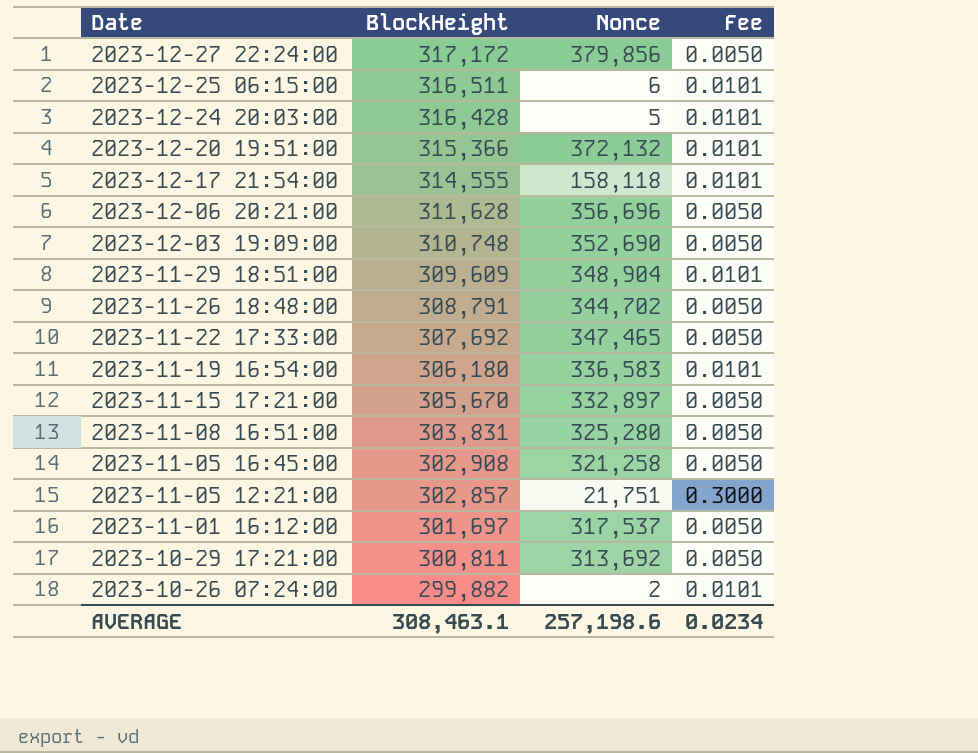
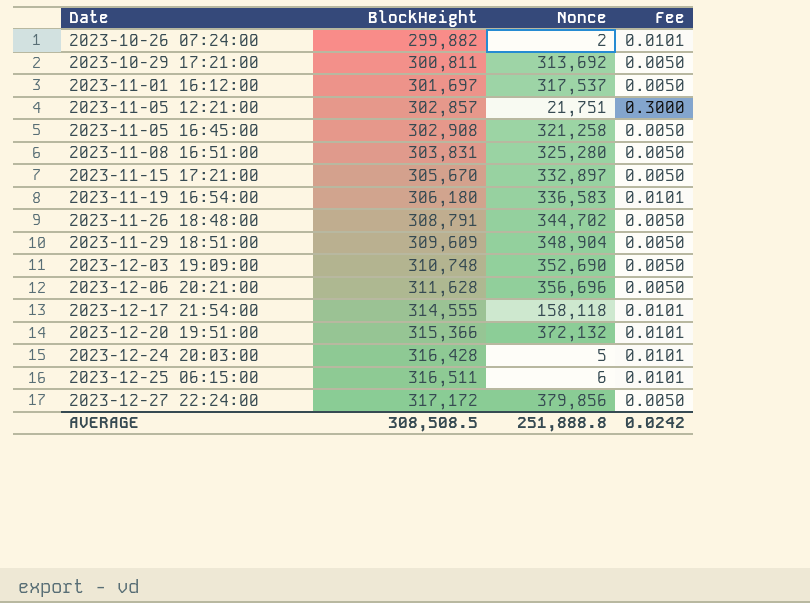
row order: Date descending -> Date ascending
row 2023-11-22 17:33:00: 307,692 | 347,465 | 0.0050 -> none
2023-11-29 18:51:00 | Fee: 0.0101 -> 0.0050
AVERAGE | BlockHeight: 308,463.1 -> 308,508.5
AVERAGE | Nonce: 257,198.6 -> 251,888.8
AVERAGE | Fee: 0.0234 -> 0.0242

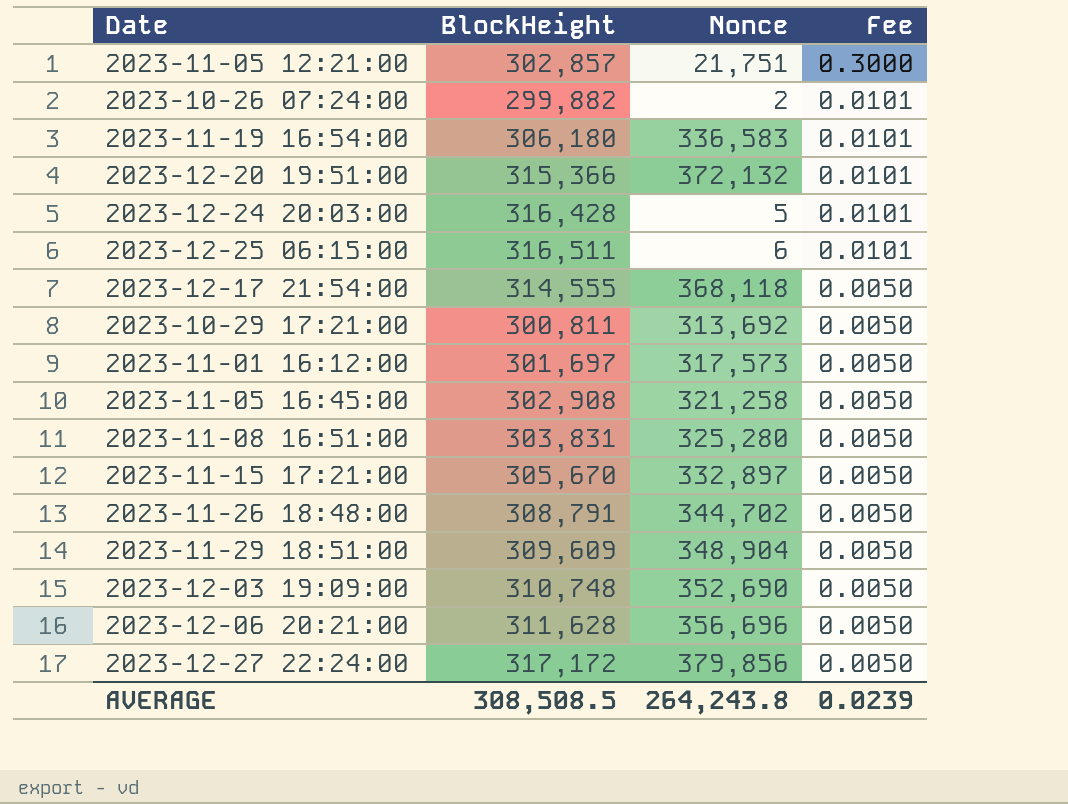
row order: Date ascending -> Fee descending
2023-12-17 21:54:00 | Nonce: 158,118 -> 368,118
2023-12-17 21:54:00 | Fee: 0.0101 -> 0.0050
2023-11-01 16:12:00 | Nonce: 317,537 -> 317,573
AVERAGE | Nonce: 251,888.8 -> 264,243.8
AVERAGE | Fee: 0.0242 -> 0.0239

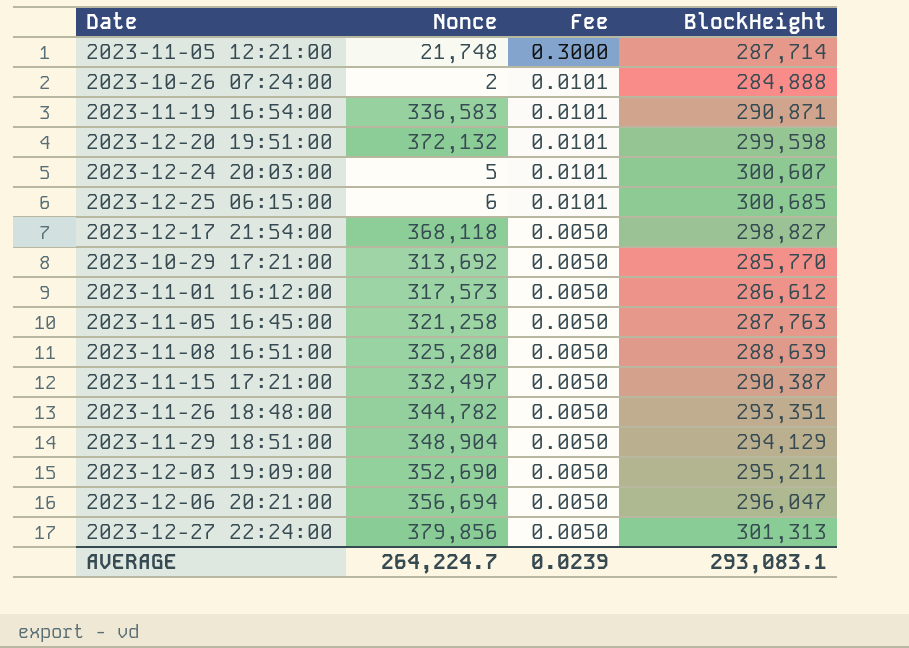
column BlockHeight | position: 2 -> 4
2023-11-05 12:21:00 | Nonce: 21,751 -> 21,748
2023-11-05 12:21:00 | BlockHeight: 302,857 -> 287,714
2023-10-26 07:24:00 | BlockHeight: 299,882 -> 284,888
2023-11-19 16:54:00 | BlockHeight: 306,180 -> 290,871
2023-12-20 19:51:00 | BlockHeight: 315,366 -> 299,598
2023-12-24 20:03:00 | BlockHeight: 316,428 -> 300,607
2023-12-25 06:15:00 | BlockHeight: 316,511 -> 300,685
2023-12-17 21:54:00 | BlockHeight: 314,555 -> 298,827
2023-10-29 17:21:00 | BlockHeight: 300,811 -> 285,770
2023-11-01 16:12:00 | BlockHeight: 301,697 -> 286,612
2023-11-05 16:45:00 | BlockHeight: 302,908 -> 287,763
2023-11-08 16:51:00 | BlockHeight: 303,831 -> 288,639
2023-11-15 17:21:00 | Nonce: 332,897 -> 332,497
2023-11-15 17:21:00 | BlockHeight: 305,670 -> 290,387
2023-11-26 18:48:00 | Nonce: 344,702 -> 344,782
2023-11-26 18:48:00 | BlockHeight: 308,791 -> 293,351
2023-11-29 18:51:00 | BlockHeight: 309,609 -> 294,129
2023-12-03 19:09:00 | BlockHeight: 310,748 -> 295,211
2023-12-06 20:21:00 | Nonce: 356,696 -> 356,694
2023-12-06 20:21:00 | BlockHeight: 311,628 -> 296,047
2023-12-27 22:24:00 | BlockHeight: 317,172 -> 301,313
AVERAGE | Nonce: 264,243.8 -> 264,224.7
AVERAGE | BlockHeight: 308,508.5 -> 293,083.1

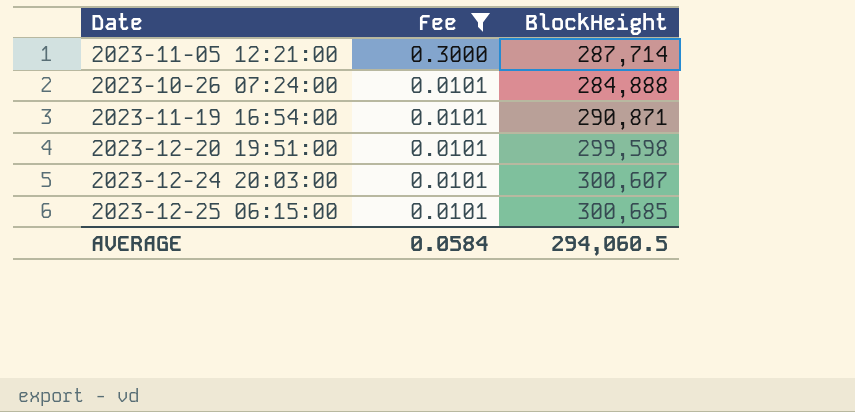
filter: none -> Fee != 0.0050
column Nonce | position: 2 -> none
AVERAGE | Fee: 0.0239 -> 0.0584
AVERAGE | BlockHeight: 293,083.1 -> 294,060.5

